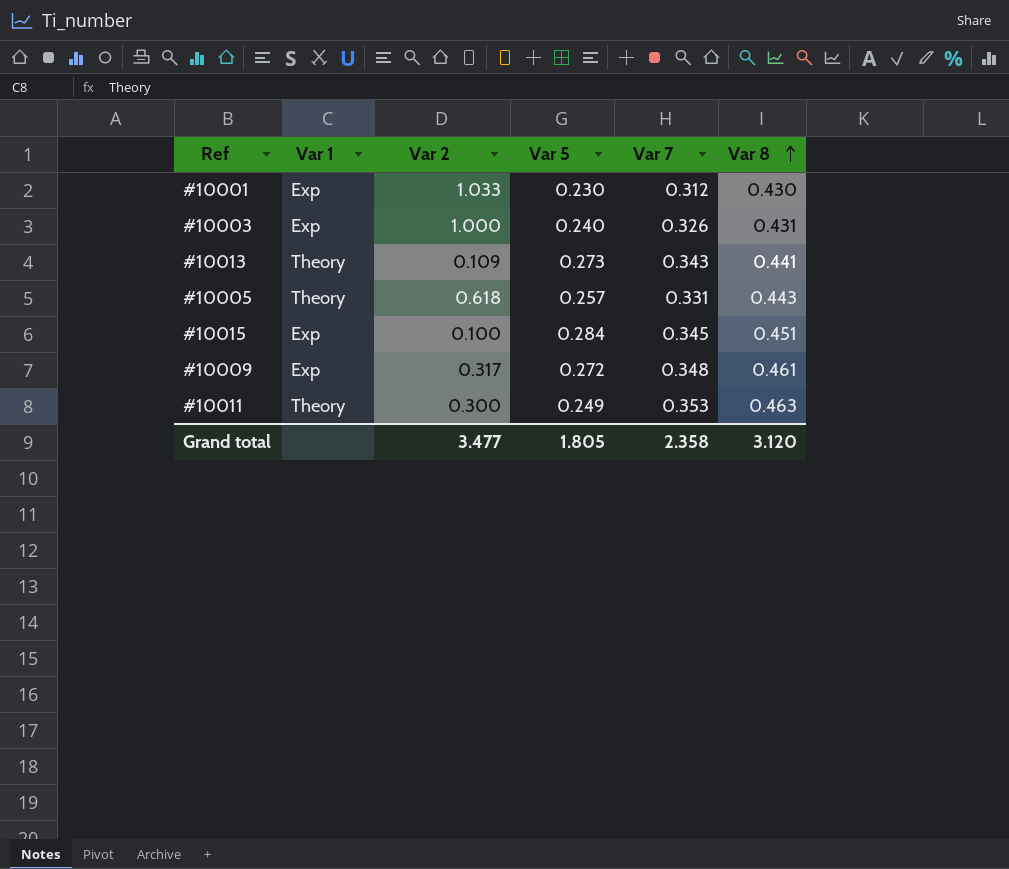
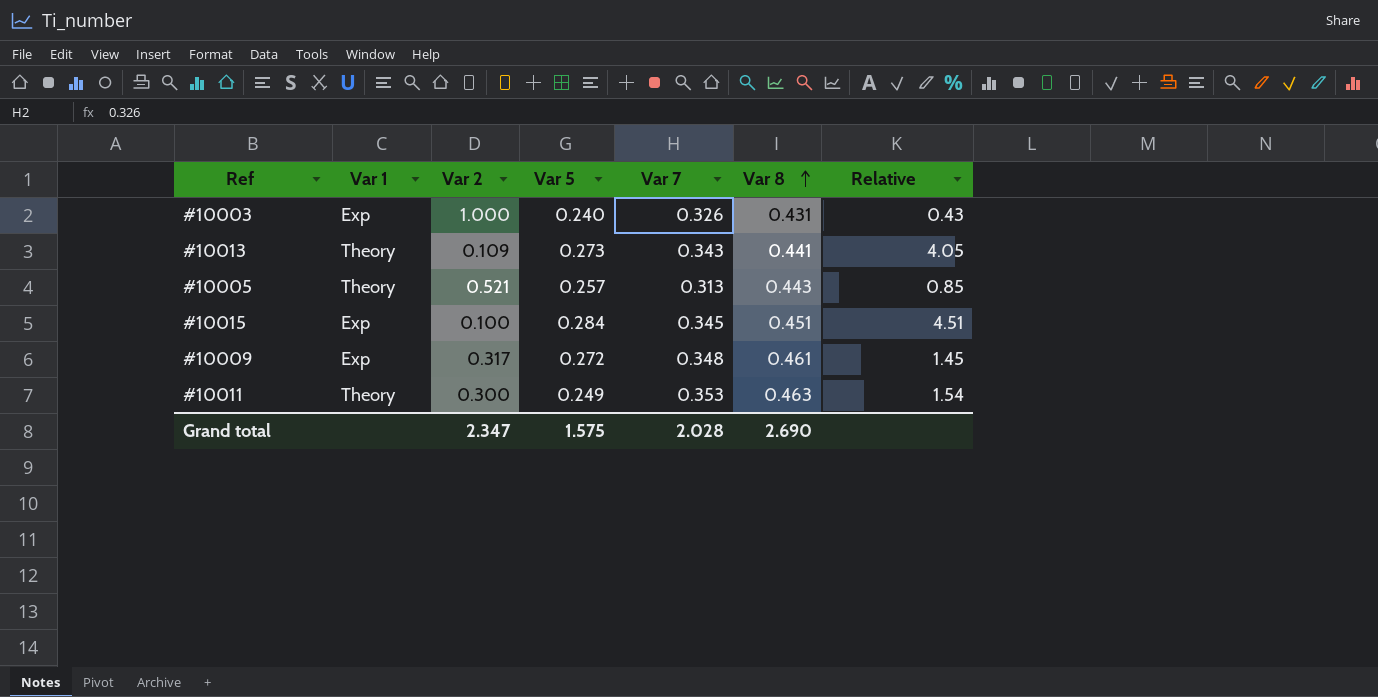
column Relative | formula: none -> [Var 8] / [Var 2]
row #10001: Exp | 1.033 | 0.230 | 0.312 | 0.430 -> none
#10005 | Var 2: 0.618 -> 0.521
#10005 | Var 7: 0.331 -> 0.313
Grand total | Var 2: 3.477 -> 2.347
Grand total | Var 5: 1.805 -> 1.575
Grand total | Var 7: 2.358 -> 2.028
Grand total | Var 8: 3.120 -> 2.690

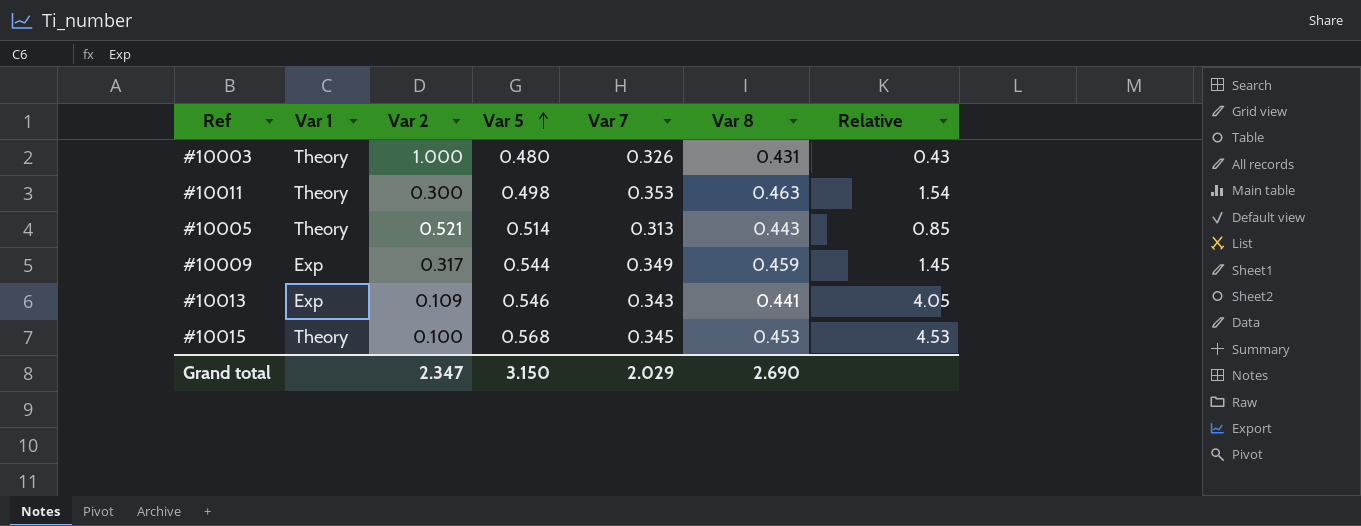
row order: Var 8 ascending -> Var 5 ascending
#10003 | Var 1: Exp -> Theory
#10003 | Var 5: 0.240 -> 0.480
#10011 | Var 5: 0.249 -> 0.498
#10005 | Var 5: 0.257 -> 0.514
#10009 | Var 5: 0.272 -> 0.544
#10009 | Var 7: 0.348 -> 0.349
#10009 | Var 8: 0.461 -> 0.459
#10013 | Var 1: Theory -> Exp
#10013 | Var 5: 0.273 -> 0.546
#10015 | Var 1: Exp -> Theory
#10015 | Var 5: 0.284 -> 0.568
#10015 | Var 8: 0.451 -> 0.453
#10015 | Relative: 4.51 -> 4.53
Grand total | Var 5: 1.575 -> 3.150
Grand total | Var 7: 2.028 -> 2.029

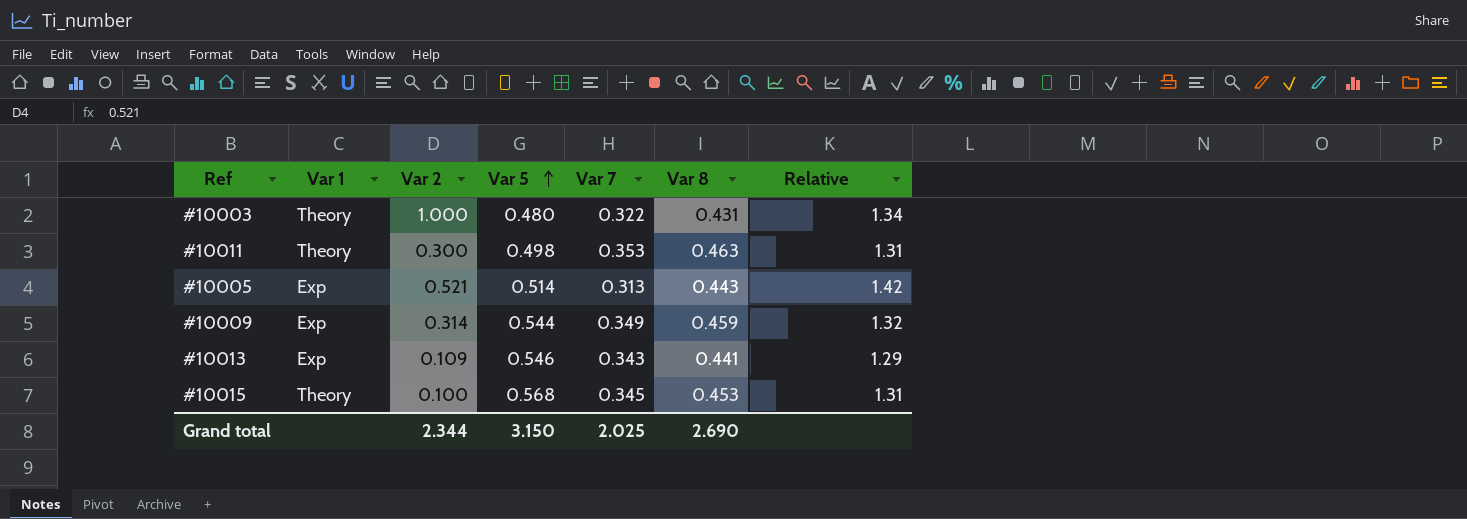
column Relative | formula: [Var 8] / [Var 2] -> [Var 8] / [Var 7]
#10003 | Var 7: 0.326 -> 0.322
#10005 | Var 1: Theory -> Exp
#10009 | Var 2: 0.317 -> 0.314
Grand total | Var 2: 2.347 -> 2.344
Grand total | Var 7: 2.029 -> 2.025

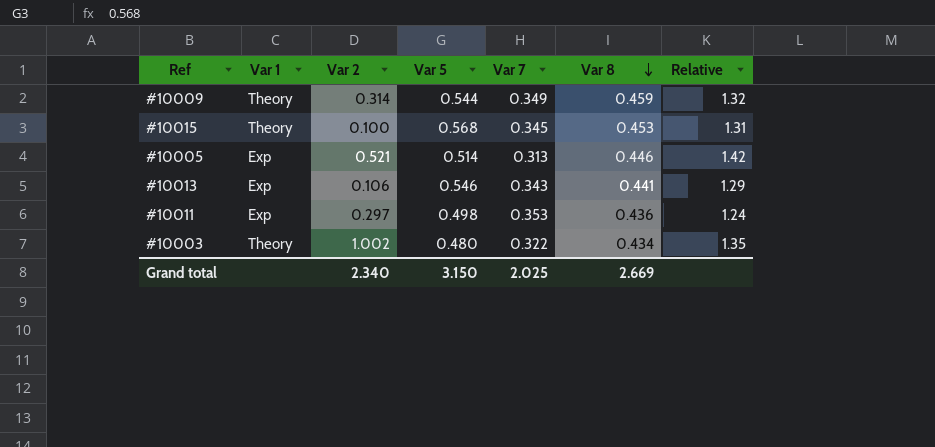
row order: Var 5 ascending -> Var 8 descending
#10009 | Var 1: Exp -> Theory
#10005 | Var 8: 0.443 -> 0.446
#10013 | Var 2: 0.109 -> 0.106
#10011 | Var 1: Theory -> Exp
#10011 | Var 2: 0.300 -> 0.297
#10011 | Var 8: 0.463 -> 0.436
#10011 | Relative: 1.31 -> 1.24
#10003 | Var 2: 1.000 -> 1.002
#10003 | Var 8: 0.431 -> 0.434
#10003 | Relative: 1.34 -> 1.35
Grand total | Var 2: 2.344 -> 2.340
Grand total | Var 8: 2.690 -> 2.669

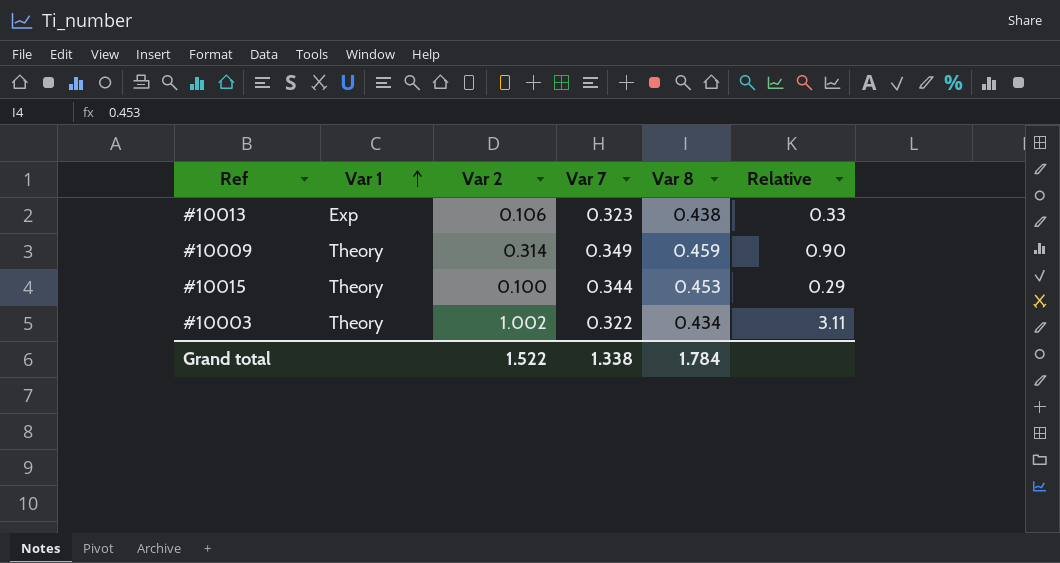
row order: Var 8 descending -> Var 1 ascending
column Var 5 | position: 4 -> none
column Relative | formula: [Var 8] / [Var 7] -> [Var 2] / [Var 7]
row #10005: Exp | 0.521 | 0.514 | 0.313 | 0.446 | 1.42 -> none
row #10011: Exp | 0.297 | 0.498 | 0.353 | 0.436 | 1.24 -> none
#10013 | Var 7: 0.343 -> 0.323
#10013 | Var 8: 0.441 -> 0.438
#10015 | Var 7: 0.345 -> 0.344
Grand total | Var 2: 2.340 -> 1.522
Grand total | Var 7: 2.025 -> 1.338
Grand total | Var 8: 2.669 -> 1.784

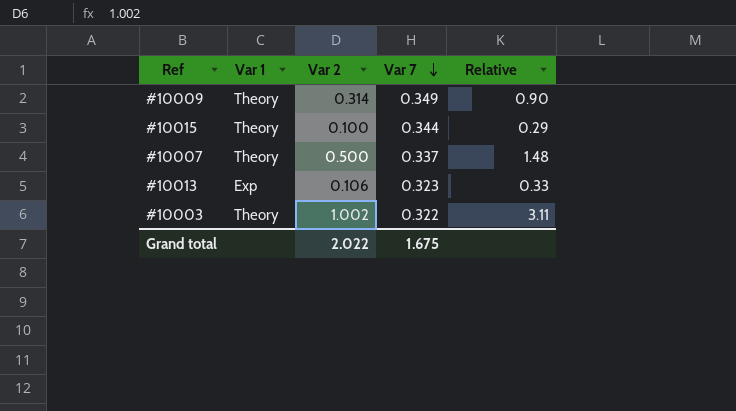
row order: Var 1 ascending -> Var 7 descending
column Var 8 | position: 5 -> none
row #10007: none -> Theory | 0.500 | 0.337 | 1.48
Grand total | Var 2: 1.522 -> 2.022
Grand total | Var 7: 1.338 -> 1.675

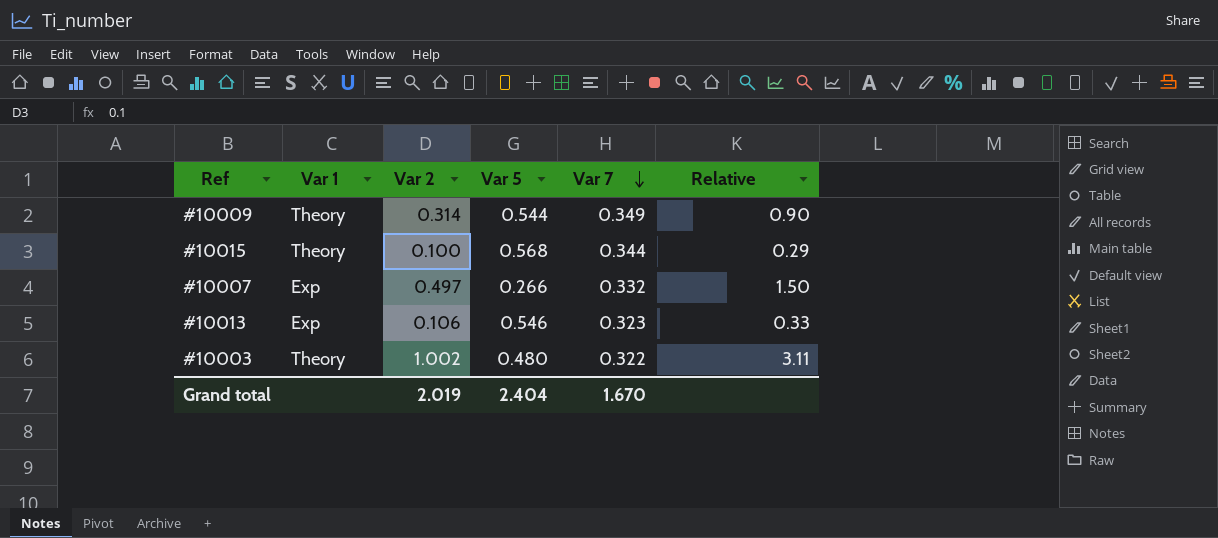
column Var 5 | position: none -> 4
#10007 | Var 1: Theory -> Exp
#10007 | Var 2: 0.500 -> 0.497
#10007 | Var 7: 0.337 -> 0.332
#10007 | Relative: 1.48 -> 1.50
Grand total | Var 2: 2.022 -> 2.019
Grand total | Var 7: 1.675 -> 1.670

